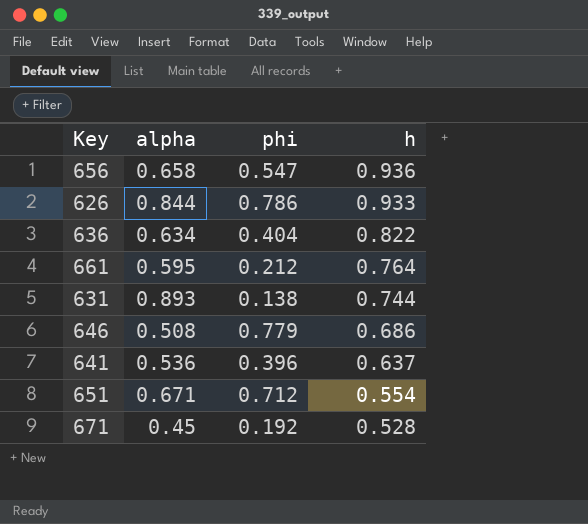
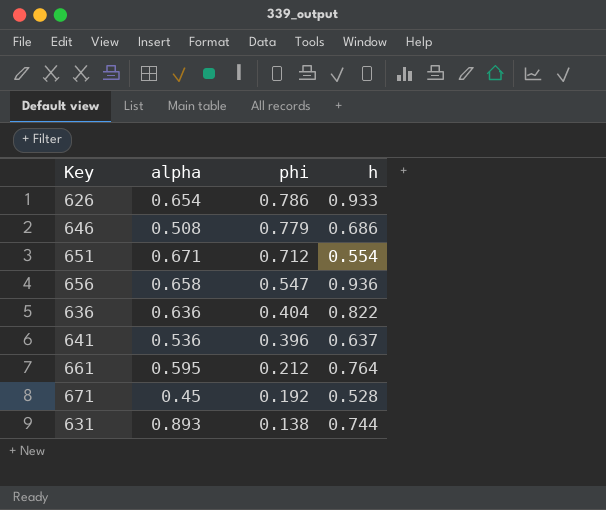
row order: h descending -> phi descending
626 | alpha: 0.844 -> 0.654
636 | alpha: 0.634 -> 0.636

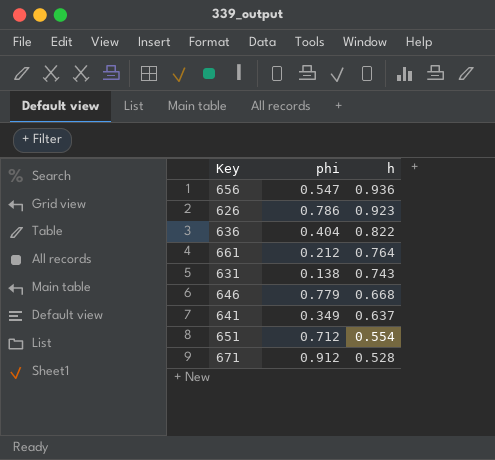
row order: phi descending -> h descending
column alpha | position: 2 -> none
626 | h: 0.933 -> 0.923
631 | h: 0.744 -> 0.743
646 | h: 0.686 -> 0.668
641 | phi: 0.396 -> 0.349
671 | phi: 0.192 -> 0.912

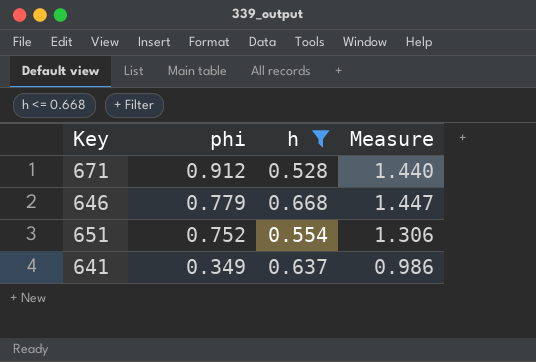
filter: none -> h <= 0.668
row order: h descending -> phi descending
column Measure | formula: none -> [phi] + [h]
651 | phi: 0.712 -> 0.752

